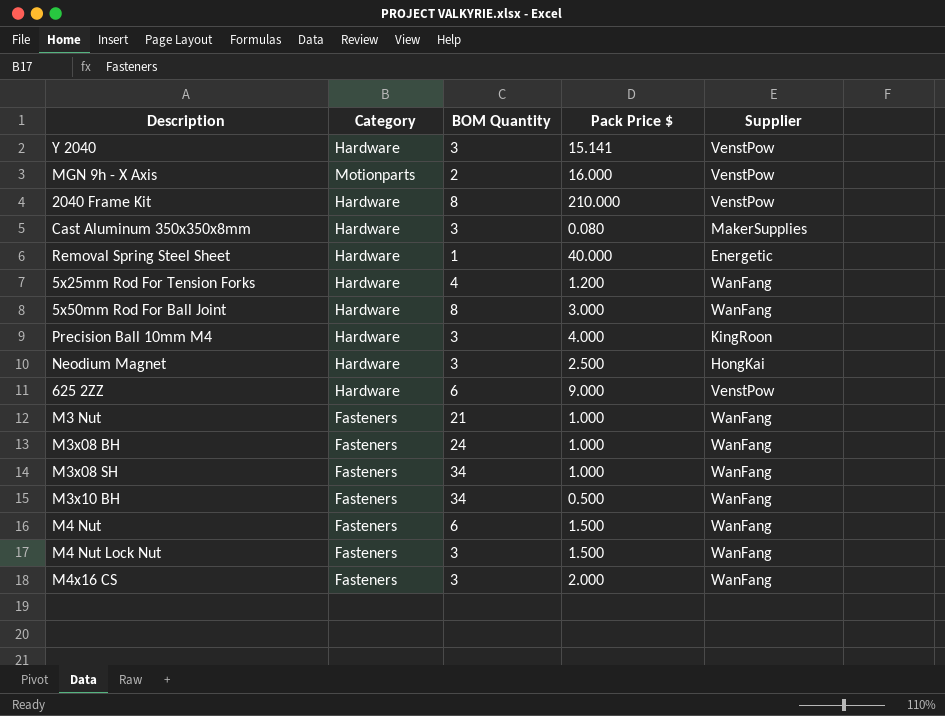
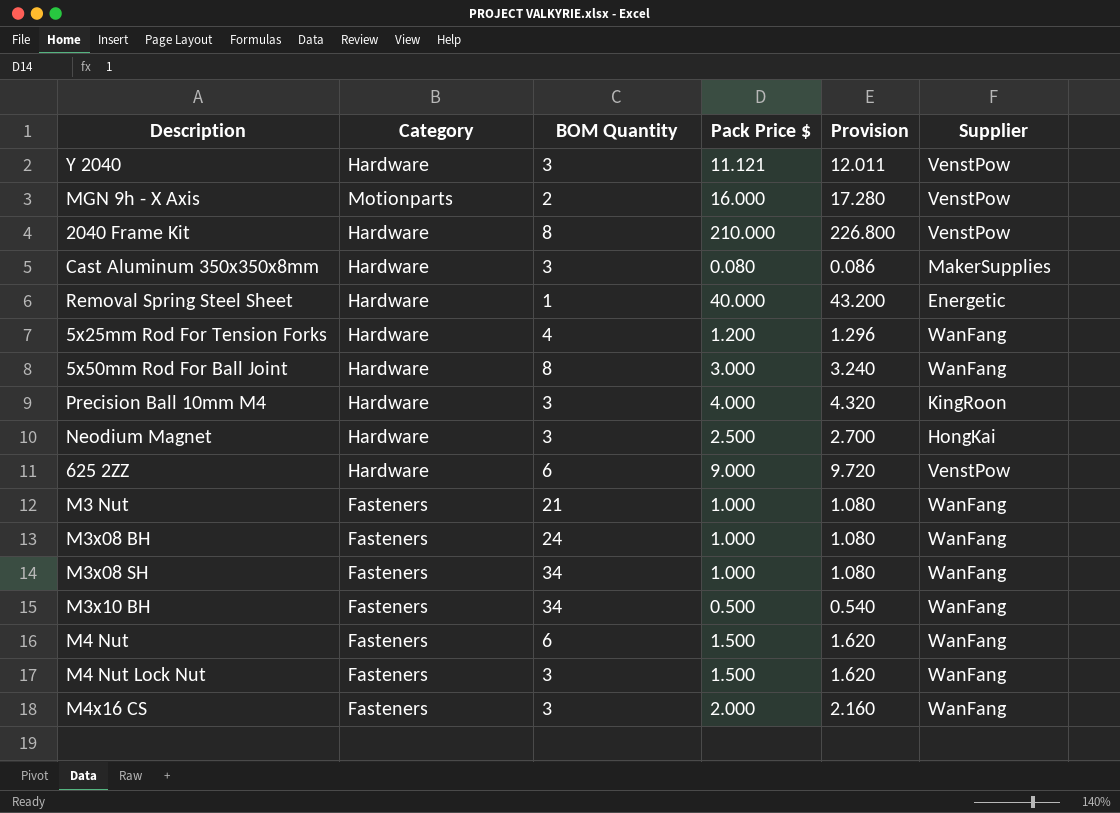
column Provision | formula: none -> [Pack Price $] * 1.08
Y 2040 | Pack Price $: 15.141 -> 11.121

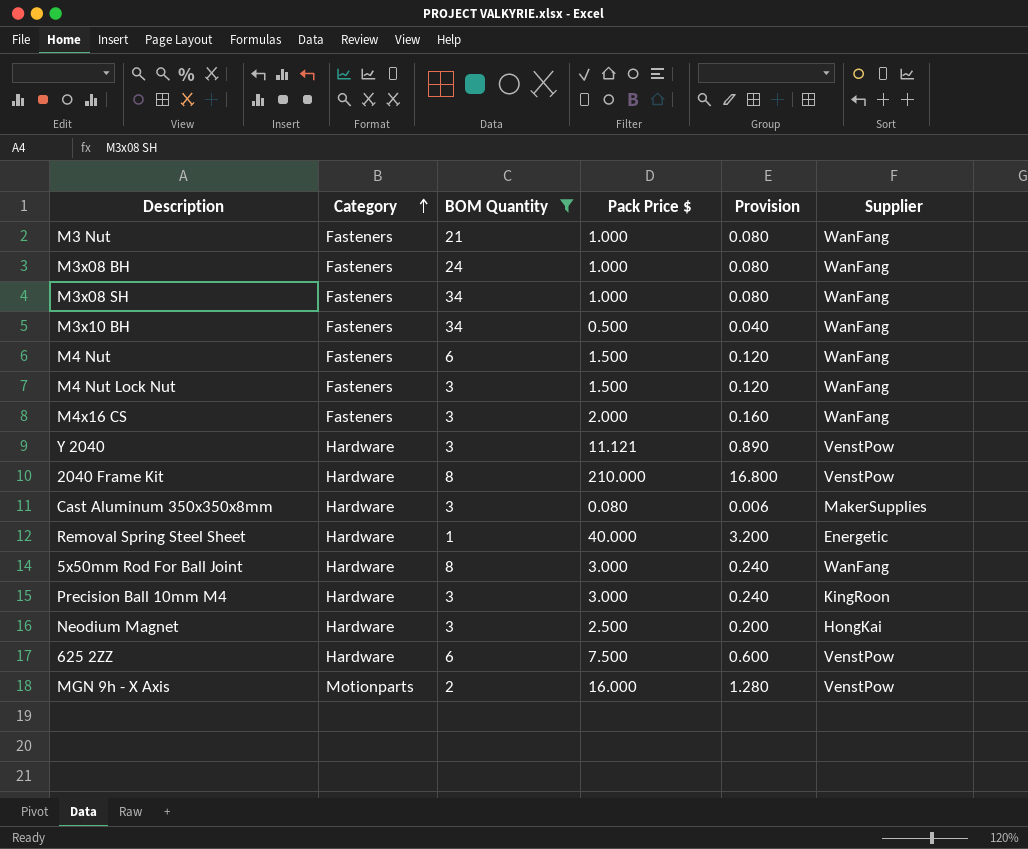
filter: none -> BOM Quantity != 4
row order: none -> Category ascending
column Provision | formula: [Pack Price $] * 1.08 -> [Pack Price $] * 0.08
Precision Ball 10mm M4 | Pack Price $: 4.000 -> 3.000
625 2ZZ | Pack Price $: 9.000 -> 7.500

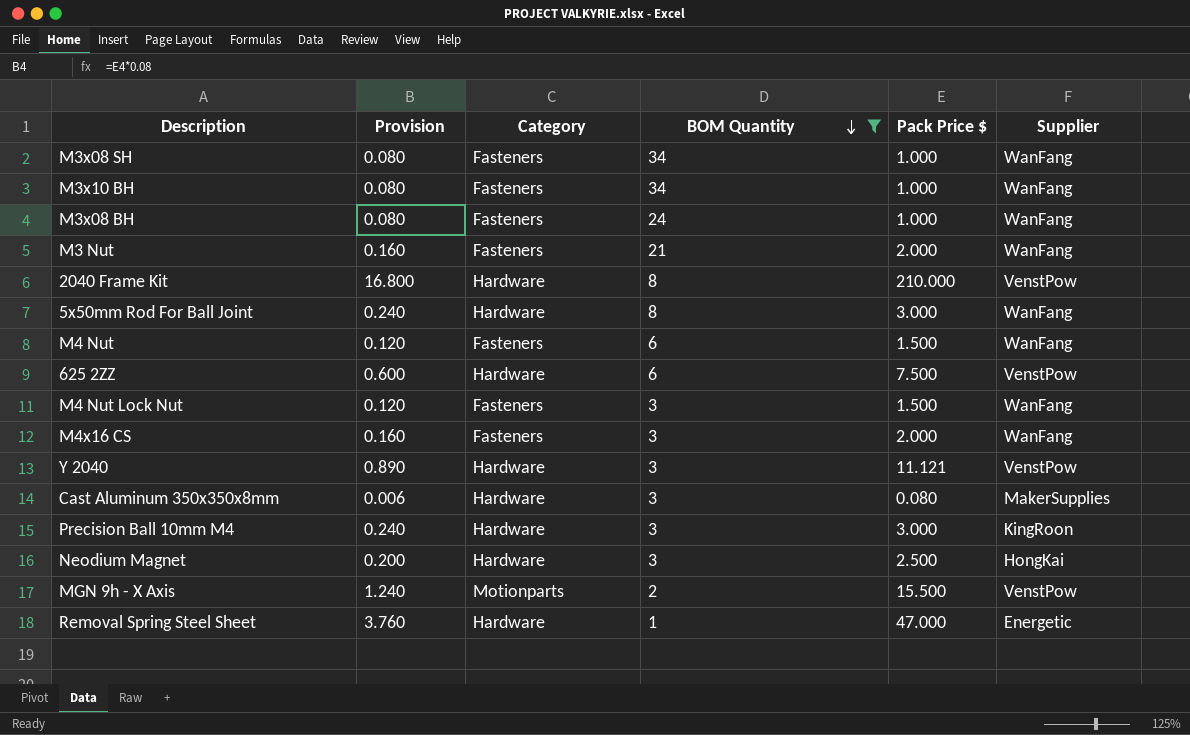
row order: Category ascending -> BOM Quantity descending
column Provision | position: 5 -> 2
M3x10 BH | Provision: 0.040 -> 0.080
M3x10 BH | Pack Price $: 0.500 -> 1.000
M3 Nut | Provision: 0.080 -> 0.160
M3 Nut | Pack Price $: 1.000 -> 2.000
MGN 9h - X Axis | Provision: 1.280 -> 1.240
MGN 9h - X Axis | Pack Price $: 16.000 -> 15.500
Removal Spring Steel Sheet | Provision: 3.200 -> 3.760
Removal Spring Steel Sheet | Pack Price $: 40.000 -> 47.000

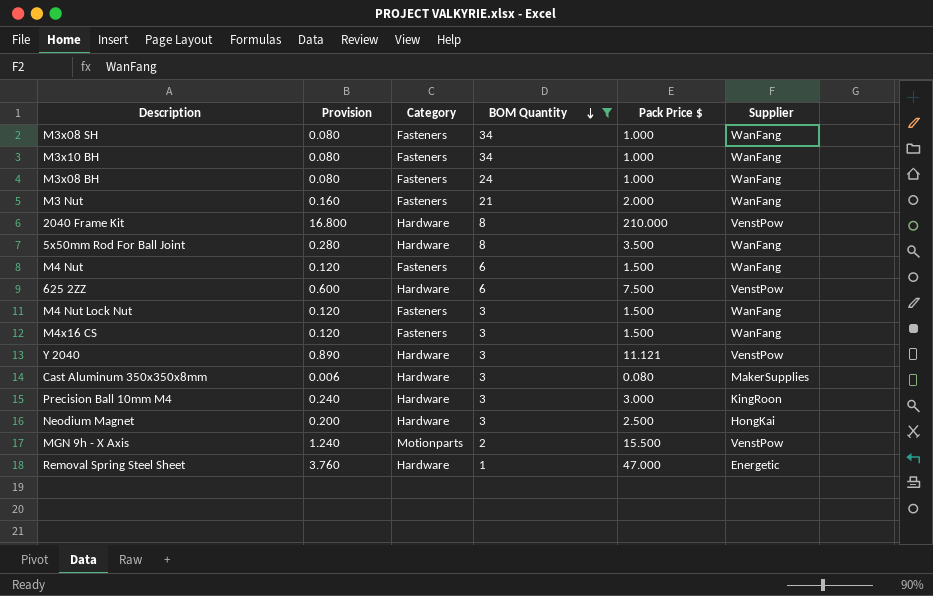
5x50mm Rod For Ball Joint | Provision: 0.240 -> 0.280
5x50mm Rod For Ball Joint | Pack Price $: 3.000 -> 3.500
M4x16 CS | Provision: 0.160 -> 0.120
M4x16 CS | Pack Price $: 2.000 -> 1.500

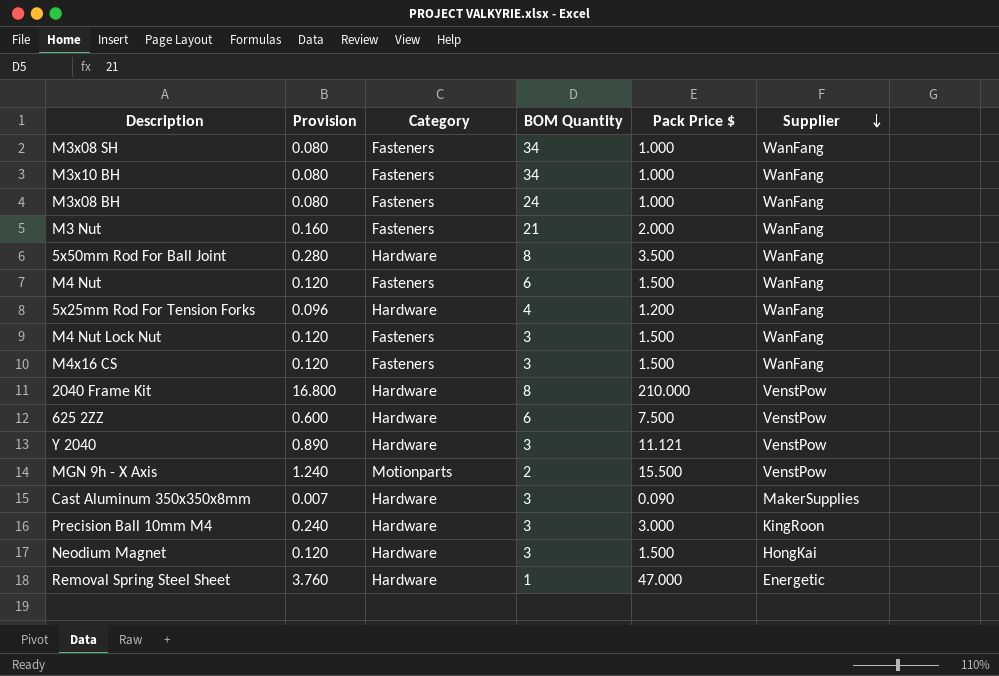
filter: BOM Quantity != 4 -> none
row order: BOM Quantity descending -> Supplier descending
Cast Aluminum 350x350x8mm | Provision: 0.006 -> 0.007
Cast Aluminum 350x350x8mm | Pack Price $: 0.080 -> 0.090
Neodium Magnet | Provision: 0.200 -> 0.120
Neodium Magnet | Pack Price $: 2.500 -> 1.500

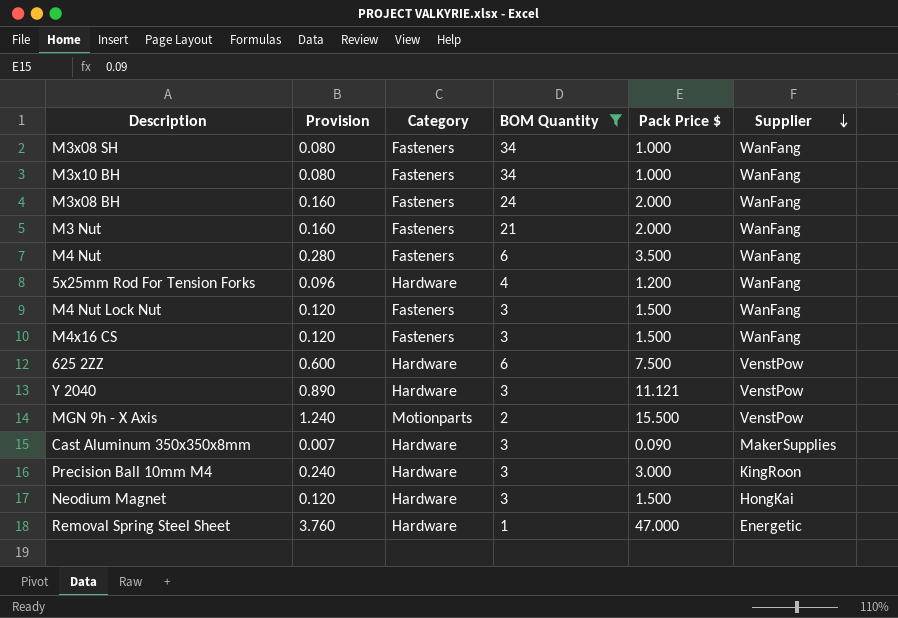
filter: none -> BOM Quantity != 8
M3x08 BH | Provision: 0.080 -> 0.160
M3x08 BH | Pack Price $: 1.000 -> 2.000
M4 Nut | Provision: 0.120 -> 0.280
M4 Nut | Pack Price $: 1.500 -> 3.500

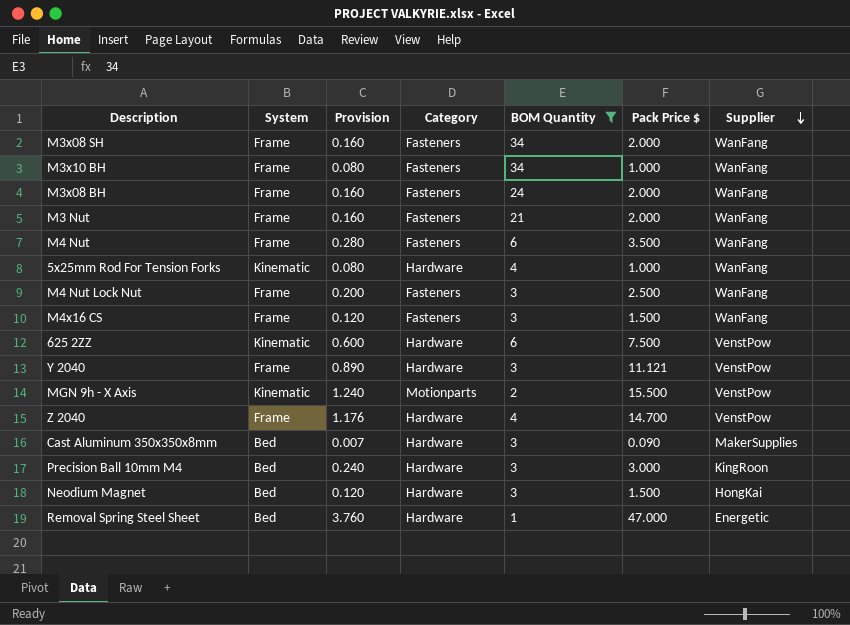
column System | position: none -> 2
M3x08 SH | Provision: 0.080 -> 0.160
M3x08 SH | Pack Price $: 1.000 -> 2.000
5x25mm Rod For Tension Forks | Provision: 0.096 -> 0.080
5x25mm Rod For Tension Forks | Pack Price $: 1.200 -> 1.000
M4 Nut Lock Nut | Provision: 0.120 -> 0.200
M4 Nut Lock Nut | Pack Price $: 1.500 -> 2.500
row Z 2040: none -> Frame | 1.176 | Hardware | 4 | 14.700 | VenstPow

